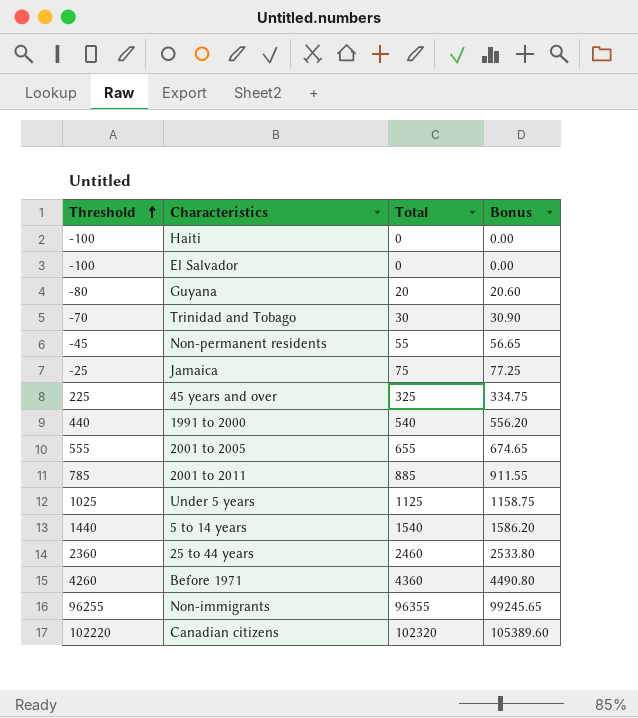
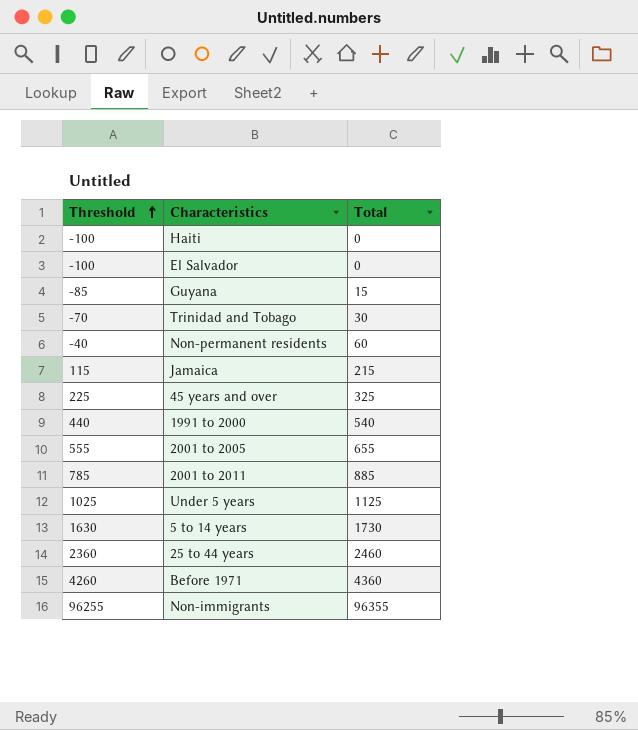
column Bonus | formula: [Total] * 1.03 -> none
row Canadian citizens: 102220 | 102320 | 105389.60 -> none
Guyana | Threshold: -80 -> -85
Guyana | Total: 20 -> 15
Non-permanent residents | Threshold: -45 -> -40
Non-permanent residents | Total: 55 -> 60
Jamaica | Threshold: -25 -> 115
Jamaica | Total: 75 -> 215
5 to 14 years | Threshold: 1440 -> 1630
5 to 14 years | Total: 1540 -> 1730

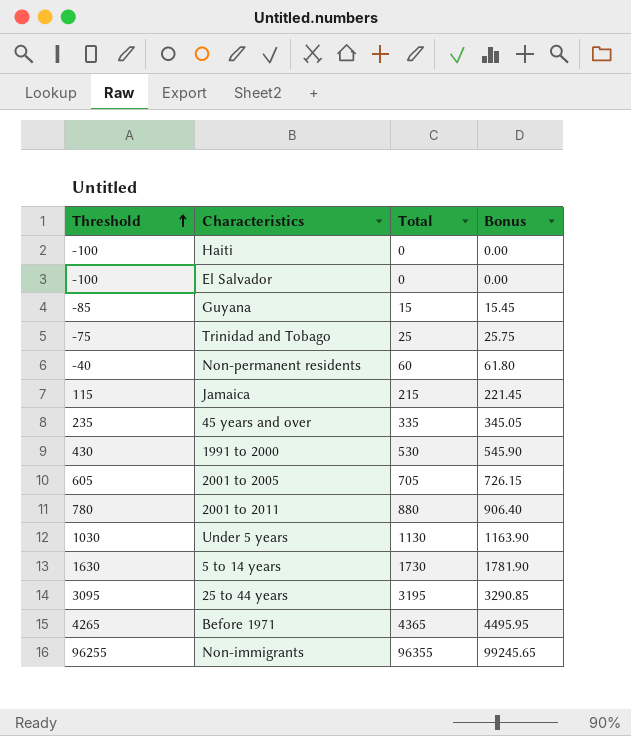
column Bonus | formula: none -> [Total] * 1.03
Trinidad and Tobago | Threshold: -70 -> -75
Trinidad and Tobago | Total: 30 -> 25
45 years and over | Threshold: 225 -> 235
45 years and over | Total: 325 -> 335
1991 to 2000 | Threshold: 440 -> 430
1991 to 2000 | Total: 540 -> 530
2001 to 2005 | Threshold: 555 -> 605
2001 to 2005 | Total: 655 -> 705
2001 to 2011 | Threshold: 785 -> 780
2001 to 2011 | Total: 885 -> 880
Under 5 years | Threshold: 1025 -> 1030
Under 5 years | Total: 1125 -> 1130
25 to 44 years | Threshold: 2360 -> 3095
25 to 44 years | Total: 2460 -> 3195
Before 1971 | Threshold: 4260 -> 4265
Before 1971 | Total: 4360 -> 4365

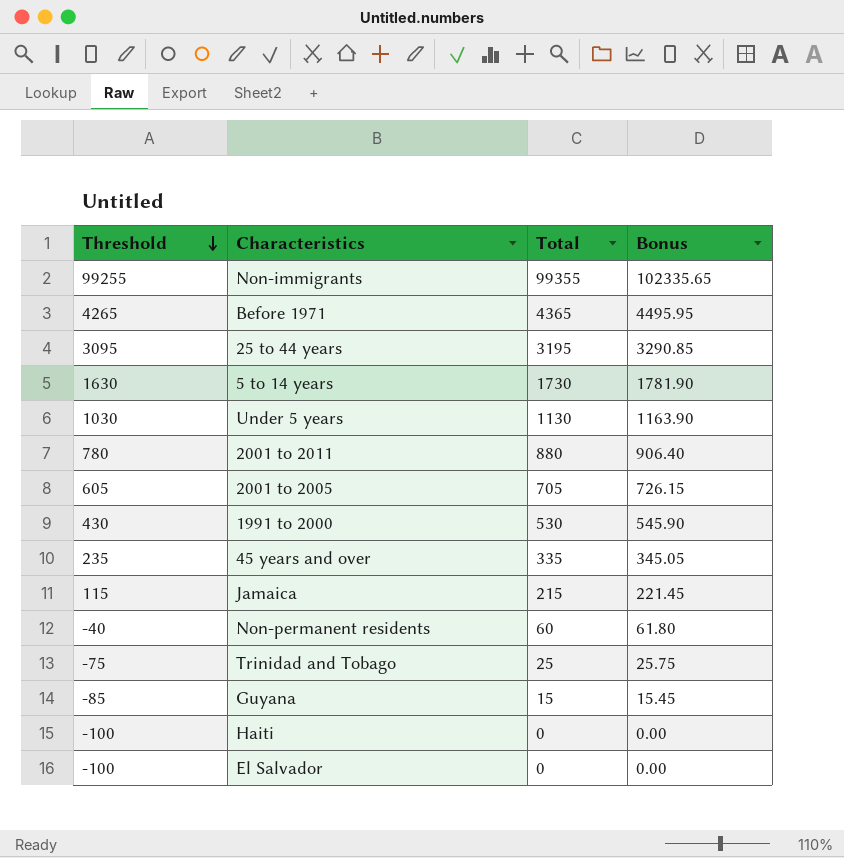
row order: Threshold ascending -> Threshold descending
Non-immigrants | Threshold: 96255 -> 99255
Non-immigrants | Total: 96355 -> 99355
Non-immigrants | Bonus: 99245.65 -> 102335.65

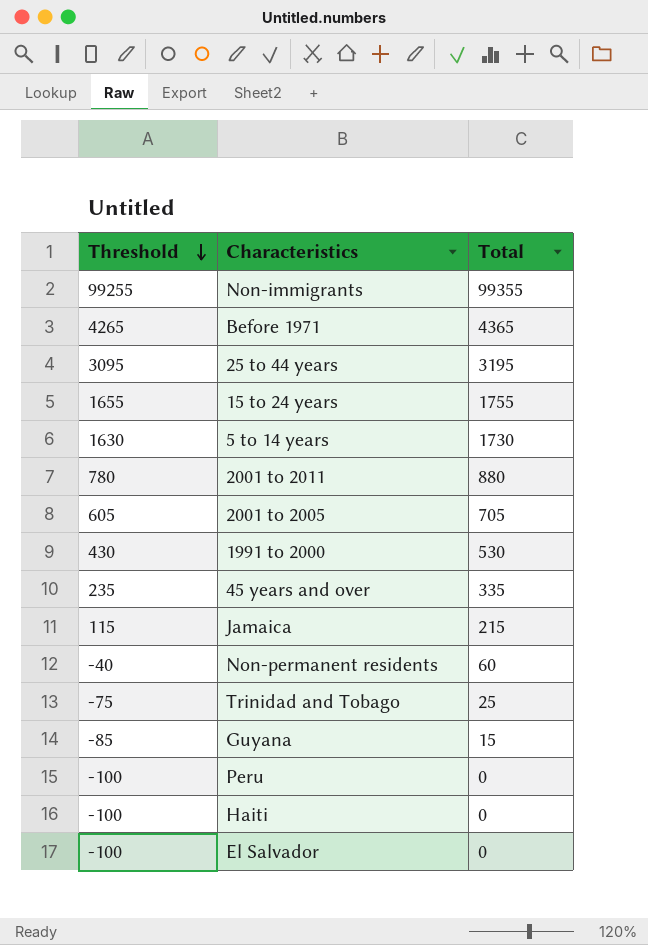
column Bonus | formula: [Total] * 1.03 -> none
row Under 5 years: 1030 | 1130 | 1163.90 -> none
row 15 to 24 years: none -> 1655 | 1755
row Peru: none -> -100 | 0

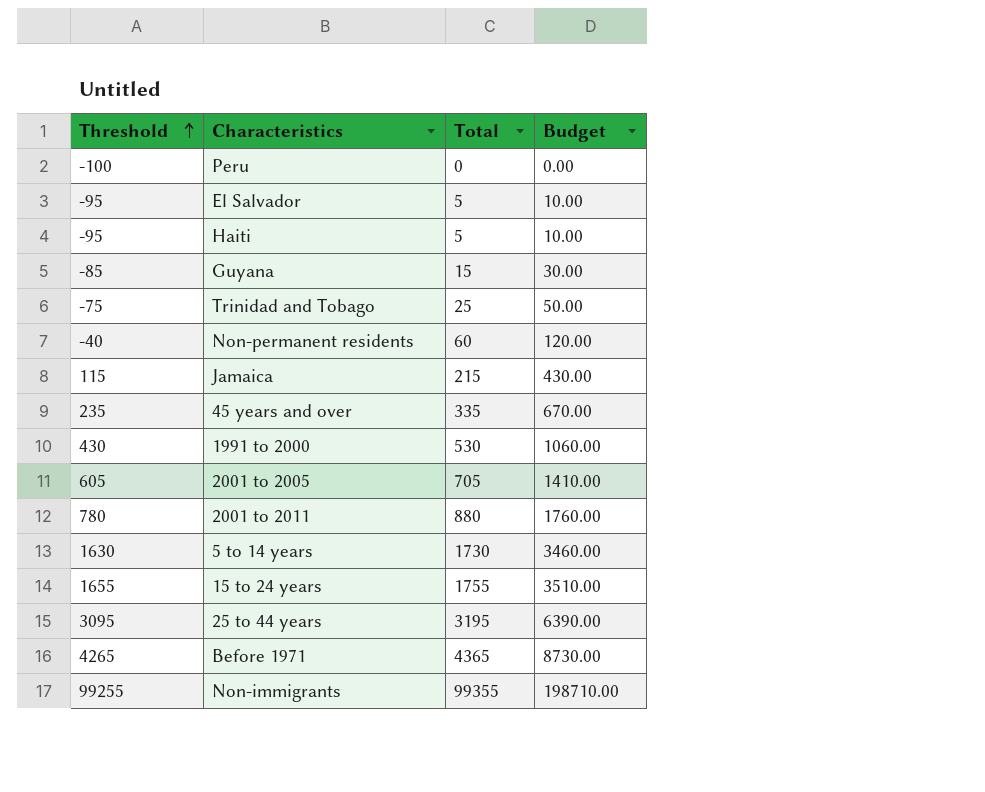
row order: Threshold descending -> Threshold ascending
column Budget | formula: none -> [Total] * 2
El Salvador | Threshold: -100 -> -95
El Salvador | Total: 0 -> 5
Haiti | Threshold: -100 -> -95
Haiti | Total: 0 -> 5

